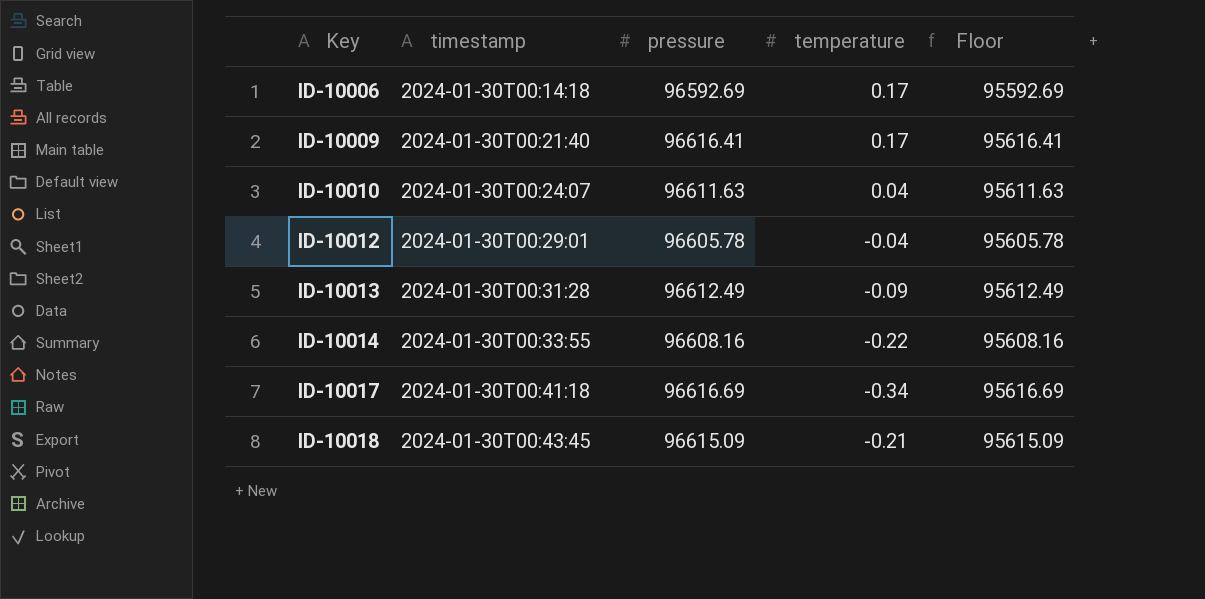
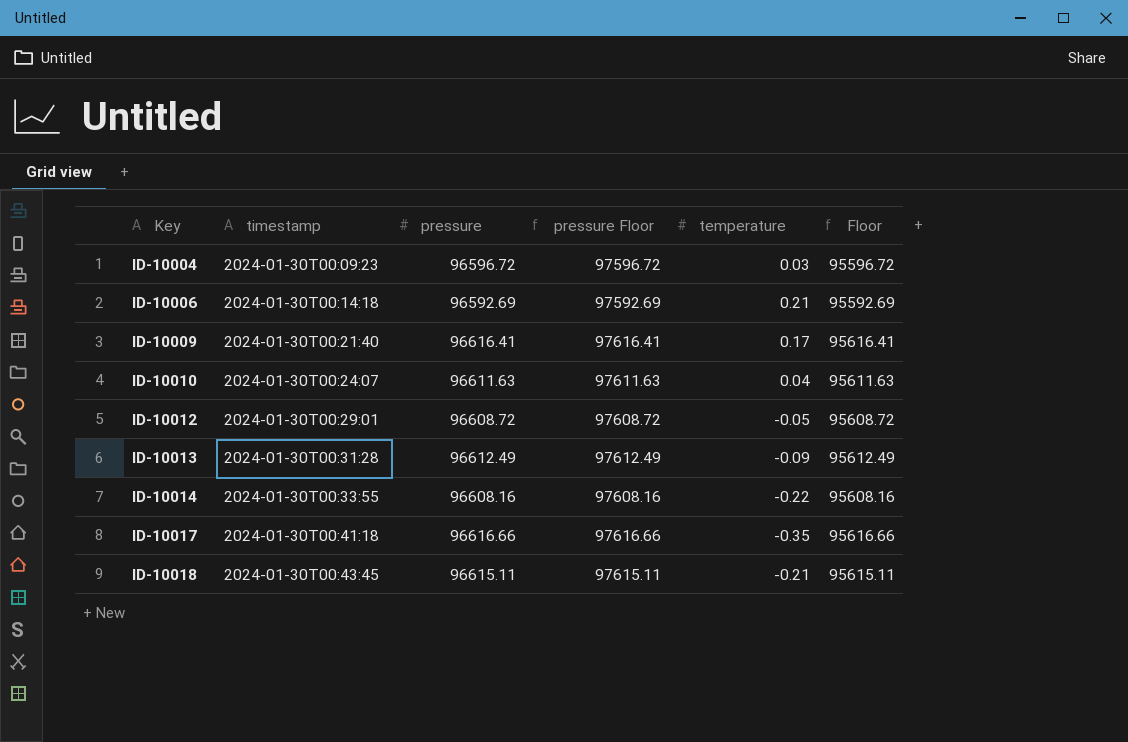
column pressure Floor | formula: none -> [pressure] + 1000
row ID-10004: none -> 2024-01-30T00:09:23 | 96596.72 | 97596.72 | 0.03 | 95596.72
ID-10006 | temperature: 0.17 -> 0.21
ID-10012 | pressure: 96605.78 -> 96608.72
ID-10012 | temperature: -0.04 -> -0.05
ID-10012 | Floor: 95605.78 -> 95608.72
ID-10017 | pressure: 96616.69 -> 96616.66
ID-10017 | temperature: -0.34 -> -0.35
ID-10017 | Floor: 95616.69 -> 95616.66
ID-10018 | pressure: 96615.09 -> 96615.11
ID-10018 | Floor: 95615.09 -> 95615.11

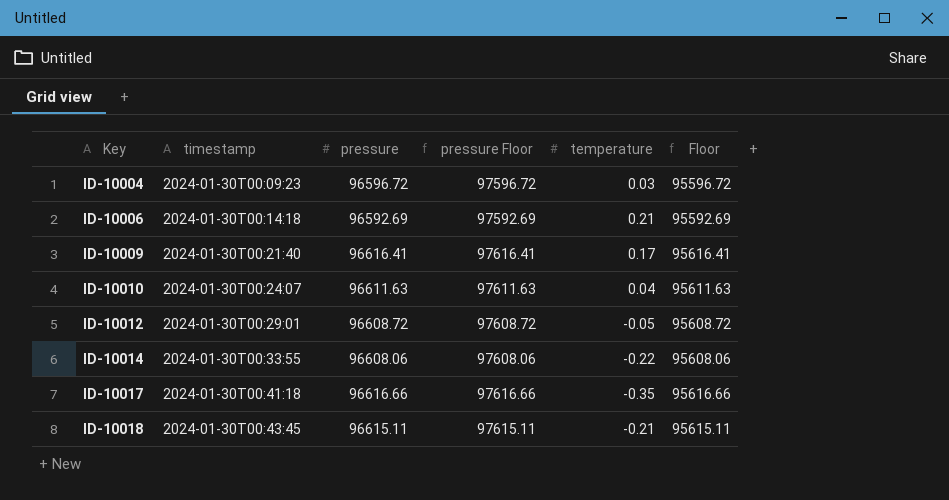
row ID-10013: 2024-01-30T00:31:28 | 96612.49 | 97612.49 | -0.09 | 95612.49 -> none
ID-10014 | pressure: 96608.16 -> 96608.06
ID-10014 | pressure Floor: 97608.16 -> 97608.06
ID-10014 | Floor: 95608.16 -> 95608.06

